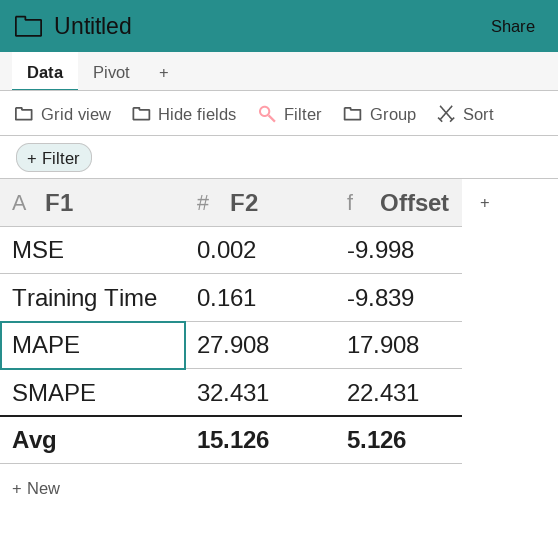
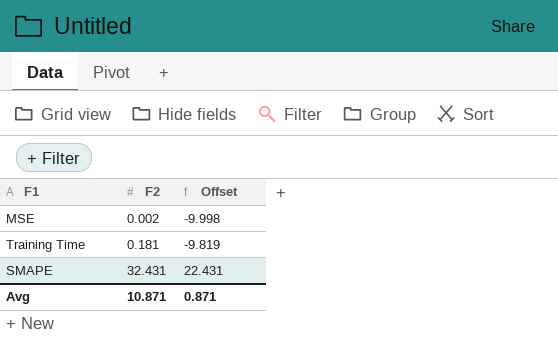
row MAPE: 27.908 | 17.908 -> none
Training Time | F2: 0.161 -> 0.181
Training Time | Offset: -9.839 -> -9.819
Avg | F2: 15.126 -> 10.871
Avg | Offset: 5.126 -> 0.871

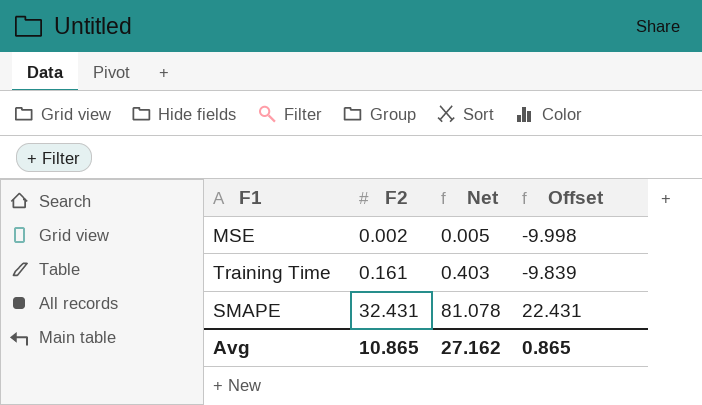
column Net | formula: none -> [F2] * 2.5
Training Time | F2: 0.181 -> 0.161
Training Time | Offset: -9.819 -> -9.839
Avg | F2: 10.871 -> 10.865
Avg | Offset: 0.871 -> 0.865

